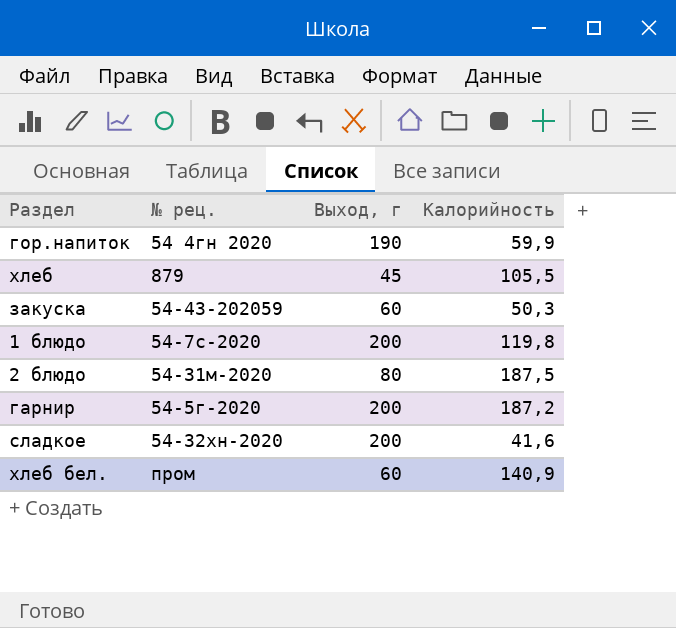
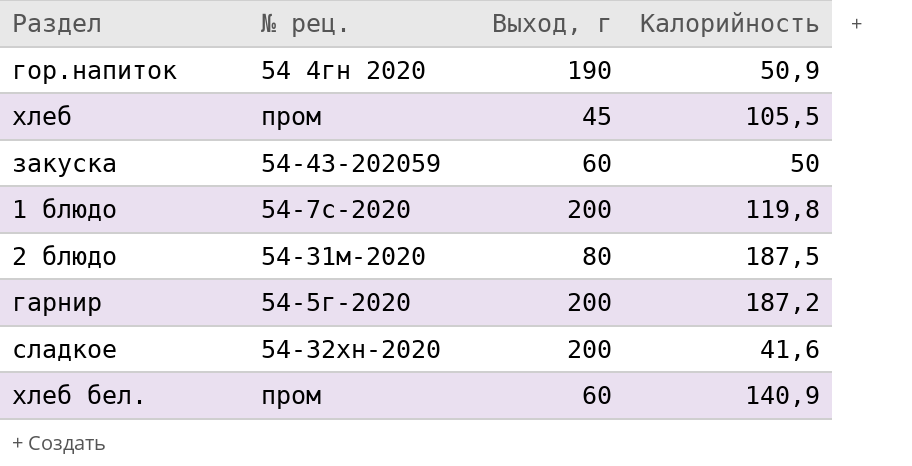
гор.напиток | Калорийность: 59,9 -> 50,9
хлеб | № рец.: 879 -> пром
закуска | Калорийность: 50,3 -> 50

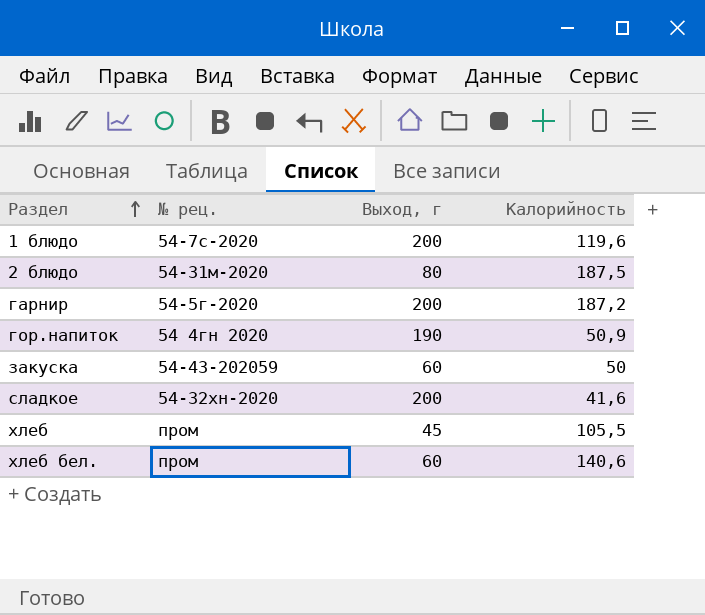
row order: none -> Раздел ascending
1 блюдо | Калорийность: 119,8 -> 119,6
хлеб бел. | Калорийность: 140,9 -> 140,6

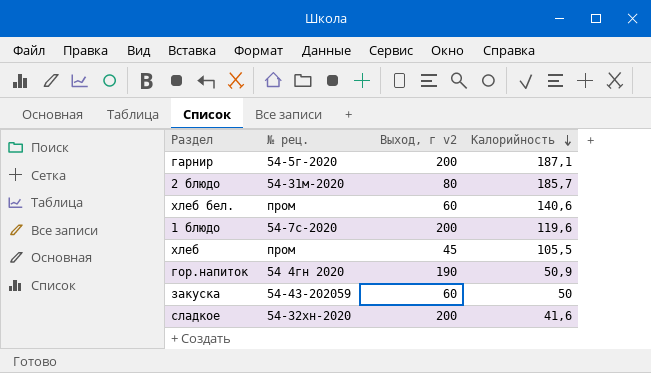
row order: Раздел ascending -> Калорийность descending
column name: Выход, г -> Выход, г v2
гарнир | Калорийность: 187,2 -> 187,1
2 блюдо | Калорийность: 187,5 -> 185,7

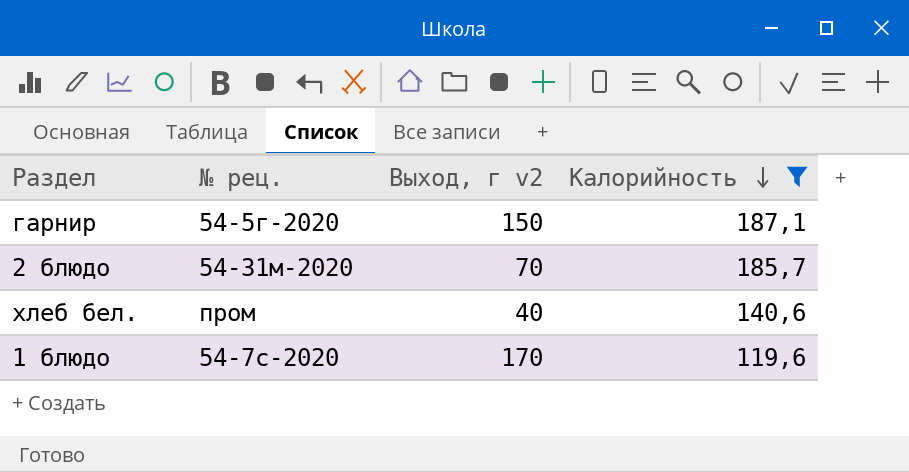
filter: none -> Калорийность >= 119,6
гарнир | Выход, г v2: 200 -> 150
2 блюдо | Выход, г v2: 80 -> 70
хлеб бел. | Выход, г v2: 60 -> 40
1 блюдо | Выход, г v2: 200 -> 170

